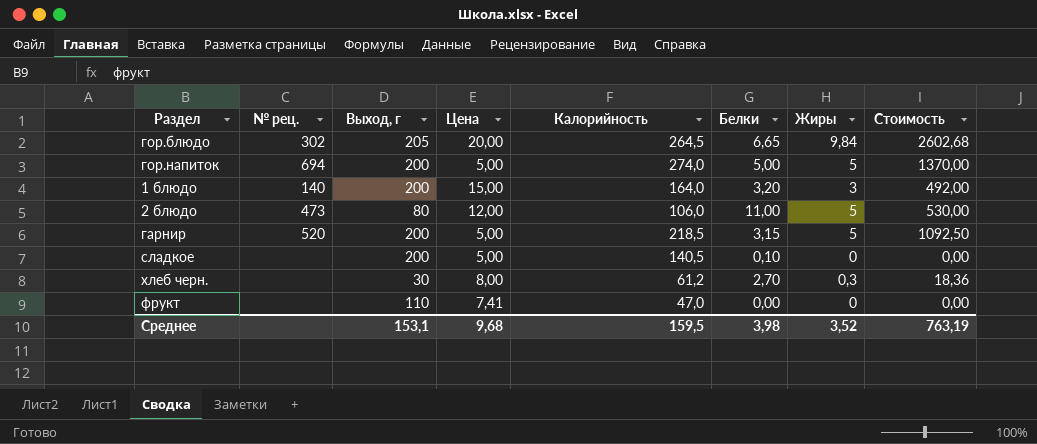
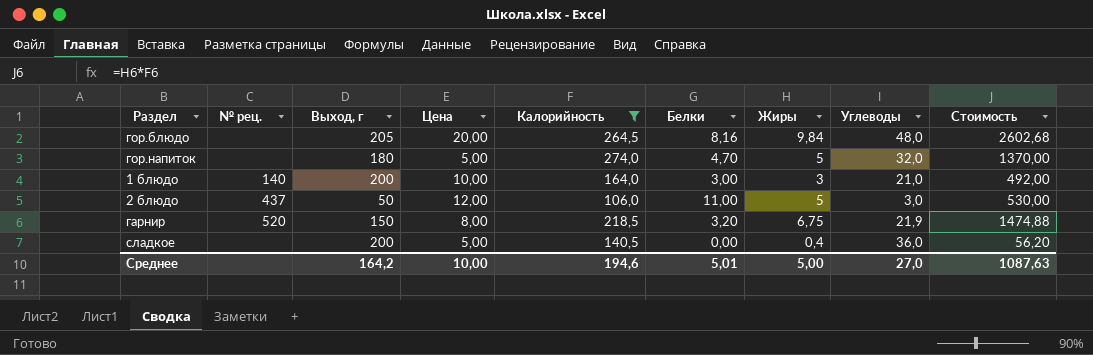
filter: none -> Калорийность >= 106,0
column Углеводы | position: none -> 8
гор.блюдо | № рец.: 302 -> none
гор.блюдо | Белки: 6,65 -> 8,16
гор.напиток | № рец.: 694 -> none
гор.напиток | Выход, г: 200 -> 180
гор.напиток | Белки: 5,00 -> 4,70
1 блюдо | Цена: 15,00 -> 10,00
1 блюдо | Белки: 3,20 -> 3,00
2 блюдо | № рец.: 473 -> 437
2 блюдо | Выход, г: 80 -> 50
гарнир | Выход, г: 200 -> 150
гарнир | Цена: 5,00 -> 8,00
гарнир | Белки: 3,15 -> 3,20
гарнир | Жиры: 5 -> 6,75
гарнир | Стоимость: 1092,50 -> 1474,88
сладкое | Белки: 0,10 -> 0,00
сладкое | Жиры: 0 -> 0,4
сладкое | Стоимость: 0,00 -> 56,20
Среднее | Выход, г: 153,1 -> 164,2
Среднее | Цена: 9,68 -> 10,00
Среднее | Калорийность: 159,5 -> 194,6
Среднее | Белки: 3,98 -> 5,01
Среднее | Жиры: 3,52 -> 5,00
Среднее | Стоимость: 763,19 -> 1087,63

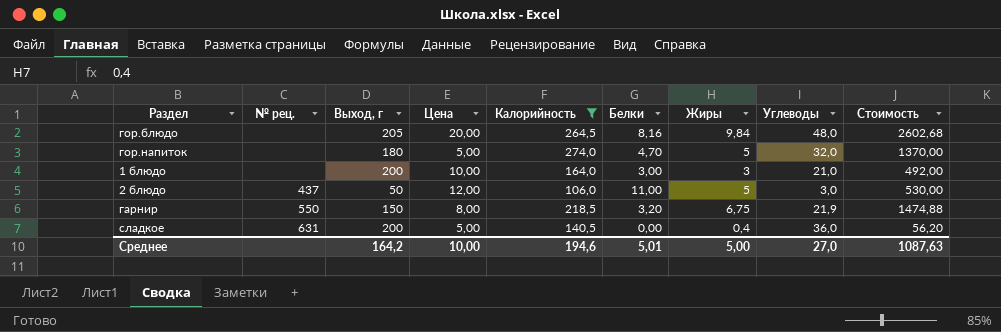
1 блюдо | № рец.: 140 -> none
гарнир | № рец.: 520 -> 550
сладкое | № рец.: none -> 631

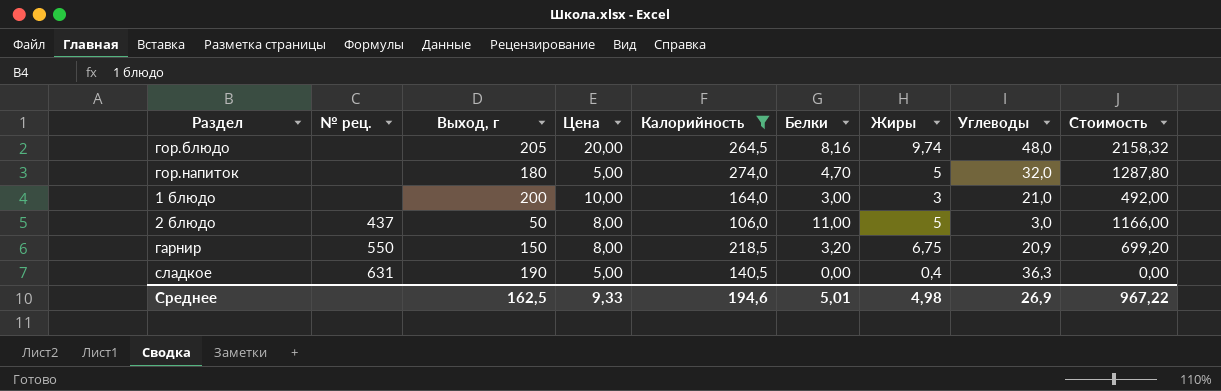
column Стоимость | formula: [Калорийность] * [Жиры] -> [Калорийность] * [Белки]
гор.блюдо | Жиры: 9,84 -> 9,74
2 блюдо | Цена: 12,00 -> 8,00
гарнир | Углеводы: 21,9 -> 20,9
сладкое | Выход, г: 200 -> 190
сладкое | Углеводы: 36,0 -> 36,3
Среднее | Выход, г: 164,2 -> 162,5
Среднее | Цена: 10,00 -> 9,33
Среднее | Жиры: 5,00 -> 4,98
Среднее | Углеводы: 27,0 -> 26,9
Среднее | Стоимость: 1087,63 -> 967,22

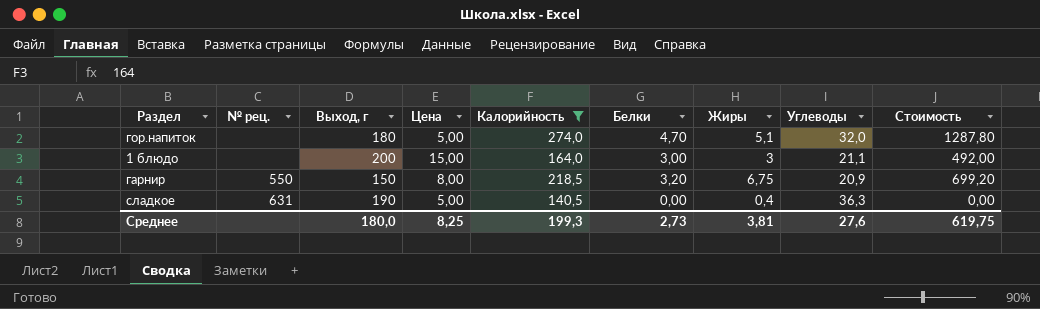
row гор.блюдо: none | 205 | 20,00 | 264,5 | 8,16 | 9,74 | 48,0 | 2158,32 -> none
row 2 блюдо: 437 | 50 | 8,00 | 106,0 | 11,00 | 5 | 3,0 | 1166,00 -> none
гор.напиток | Жиры: 5 -> 5,1
1 блюдо | Цена: 10,00 -> 15,00
1 блюдо | Углеводы: 21,0 -> 21,1
Среднее | Выход, г: 162,5 -> 180,0
Среднее | Цена: 9,33 -> 8,25
Среднее | Калорийность: 194,6 -> 199,3
Среднее | Белки: 5,01 -> 2,73
Среднее | Жиры: 4,98 -> 3,81
Среднее | Углеводы: 26,9 -> 27,6
Среднее | Стоимость: 967,22 -> 619,75

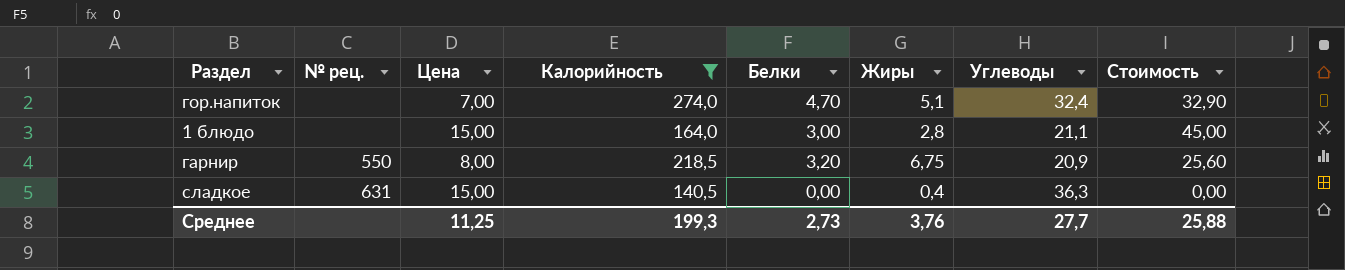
column Выход, г | position: 3 -> none
column Стоимость | formula: [Калорийность] * [Белки] -> [Цена] * [Белки]
гор.напиток | Цена: 5,00 -> 7,00
гор.напиток | Углеводы: 32,0 -> 32,4
1 блюдо | Жиры: 3 -> 2,8
сладкое | Цена: 5,00 -> 15,00
Среднее | Цена: 8,25 -> 11,25
Среднее | Жиры: 3,81 -> 3,76
Среднее | Углеводы: 27,6 -> 27,7
Среднее | Стоимость: 619,75 -> 25,88

